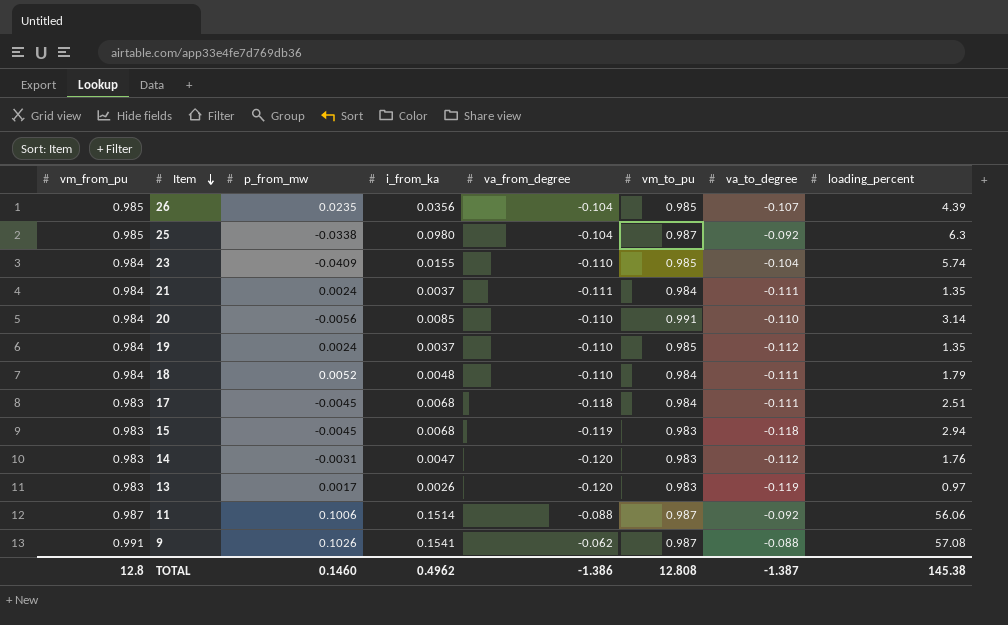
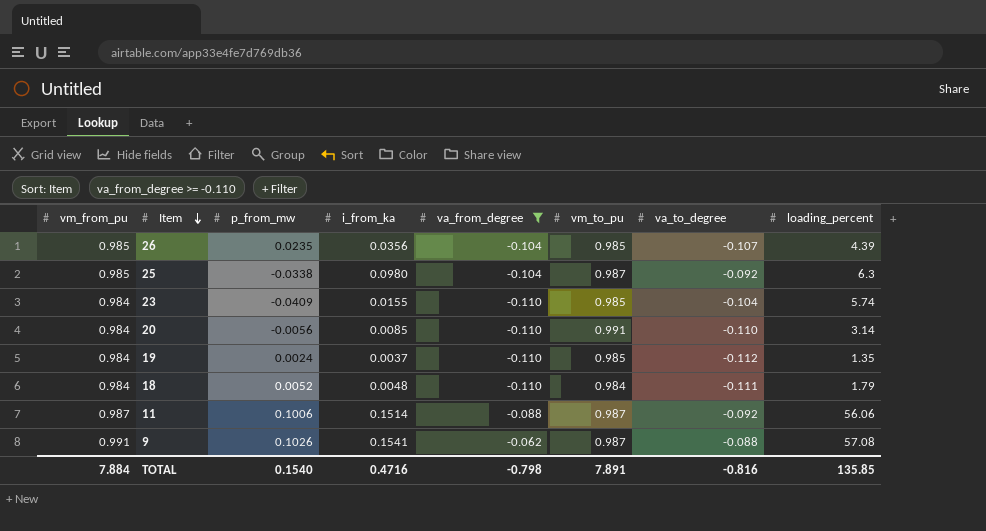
filter: none -> va_from_degree >= -0.110
TOTAL | vm_from_pu: 12.8 -> 7.884
TOTAL | p_from_mw: 0.1460 -> 0.1540
TOTAL | i_from_ka: 0.4962 -> 0.4716
TOTAL | va_from_degree: -1.386 -> -0.798
TOTAL | vm_to_pu: 12.808 -> 7.891
TOTAL | va_to_degree: -1.387 -> -0.816
TOTAL | loading_percent: 145.38 -> 135.85

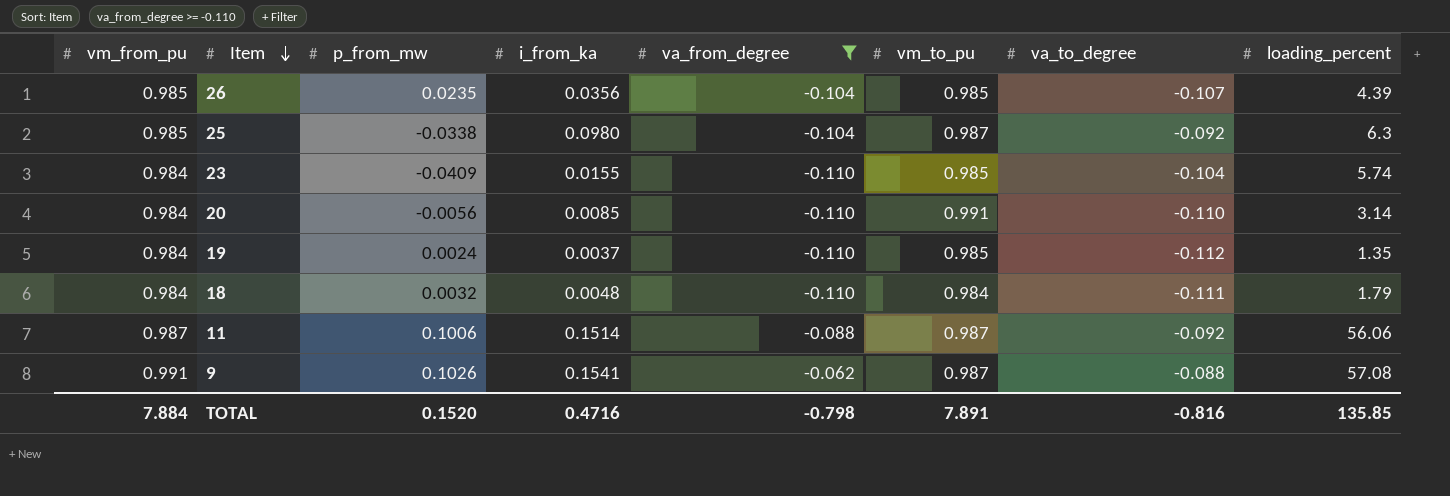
18 | p_from_mw: 0.0052 -> 0.0032
TOTAL | p_from_mw: 0.1540 -> 0.1520

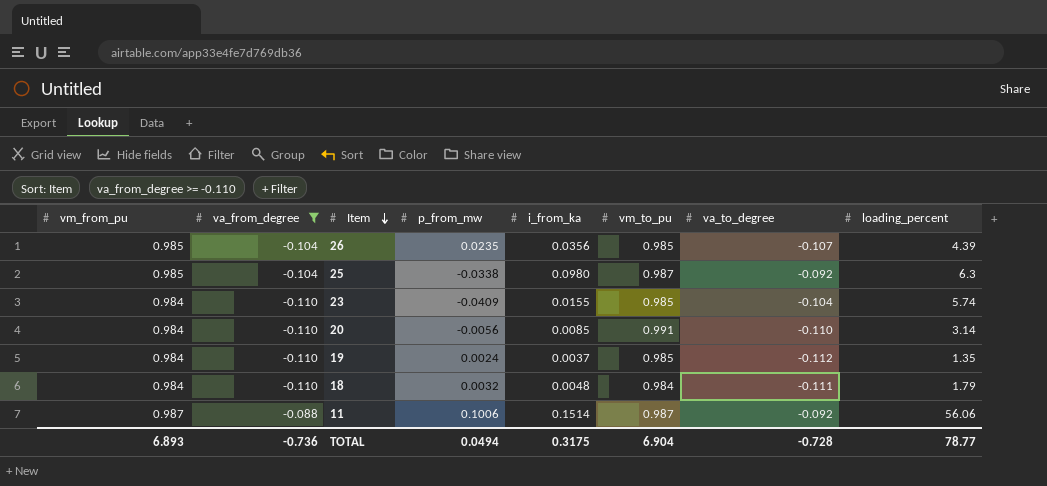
column va_from_degree | position: 5 -> 2
row 9: 0.991 | 0.1026 | 0.1541 | -0.062 | 0.987 | -0.088 | 57.08 -> none
TOTAL | vm_from_pu: 7.884 -> 6.893
TOTAL | va_from_degree: -0.798 -> -0.736
TOTAL | p_from_mw: 0.1520 -> 0.0494
TOTAL | i_from_ka: 0.4716 -> 0.3175
TOTAL | vm_to_pu: 7.891 -> 6.904
TOTAL | va_to_degree: -0.816 -> -0.728
TOTAL | loading_percent: 135.85 -> 78.77

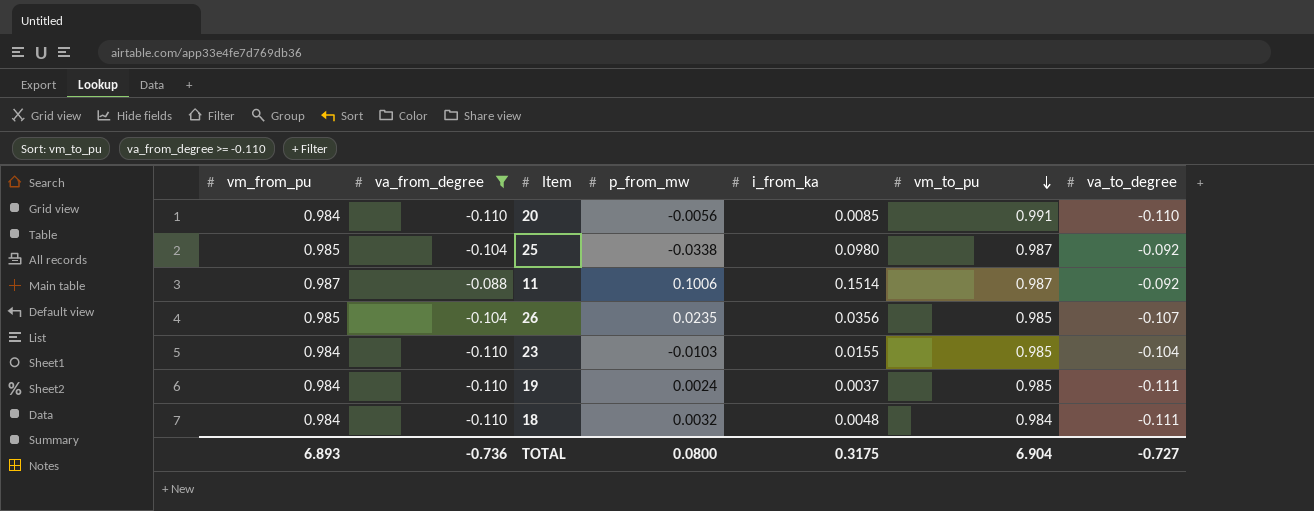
row order: Item descending -> vm_to_pu descending
column loading_percent | position: 8 -> none
23 | p_from_mw: -0.0409 -> -0.0103
19 | va_to_degree: -0.112 -> -0.111
TOTAL | p_from_mw: 0.0494 -> 0.0800
TOTAL | va_to_degree: -0.728 -> -0.727

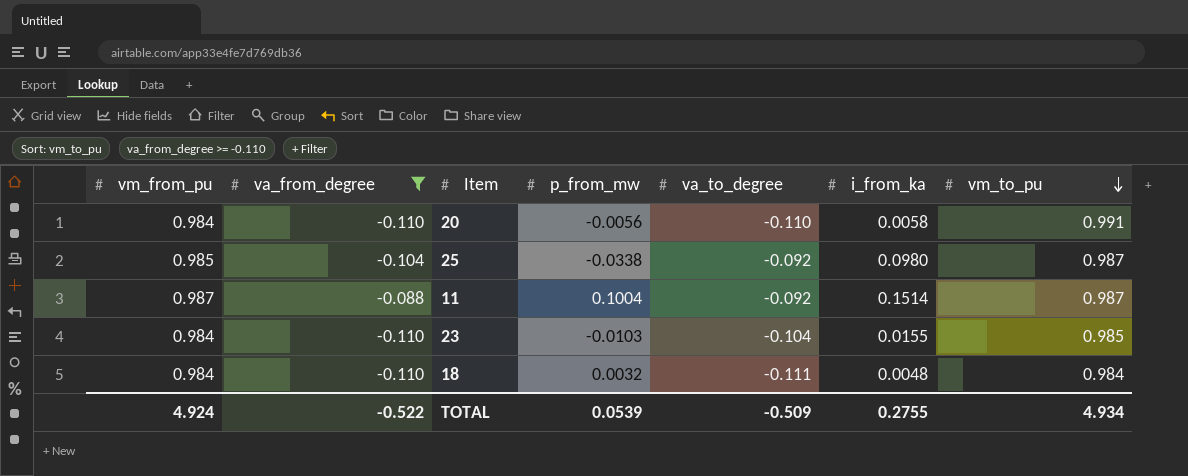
column va_to_degree | position: 7 -> 5
row 26: 0.985 | -0.104 | 0.0235 | 0.0356 | 0.985 | -0.107 -> none
row 19: 0.984 | -0.110 | 0.0024 | 0.0037 | 0.985 | -0.111 -> none
20 | i_from_ka: 0.0085 -> 0.0058
11 | p_from_mw: 0.1006 -> 0.1004
TOTAL | vm_from_pu: 6.893 -> 4.924
TOTAL | va_from_degree: -0.736 -> -0.522
TOTAL | p_from_mw: 0.0800 -> 0.0539
TOTAL | va_to_degree: -0.727 -> -0.509
TOTAL | i_from_ka: 0.3175 -> 0.2755
TOTAL | vm_to_pu: 6.904 -> 4.934

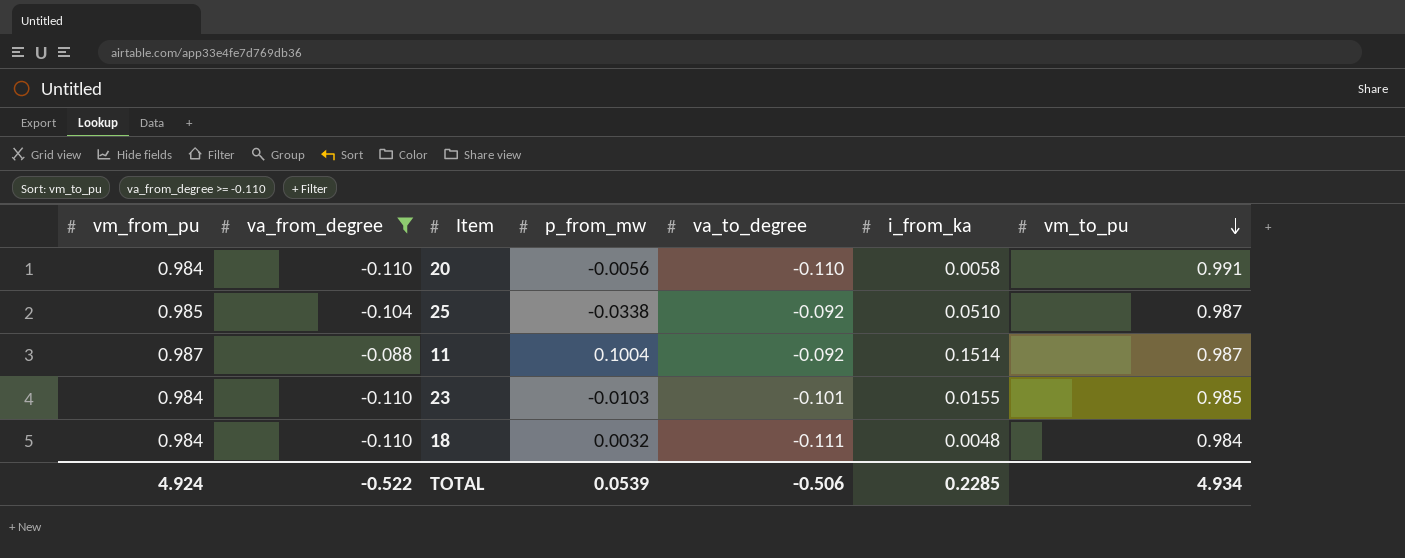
25 | i_from_ka: 0.0980 -> 0.0510
23 | va_to_degree: -0.104 -> -0.101
TOTAL | va_to_degree: -0.509 -> -0.506
TOTAL | i_from_ka: 0.2755 -> 0.2285

